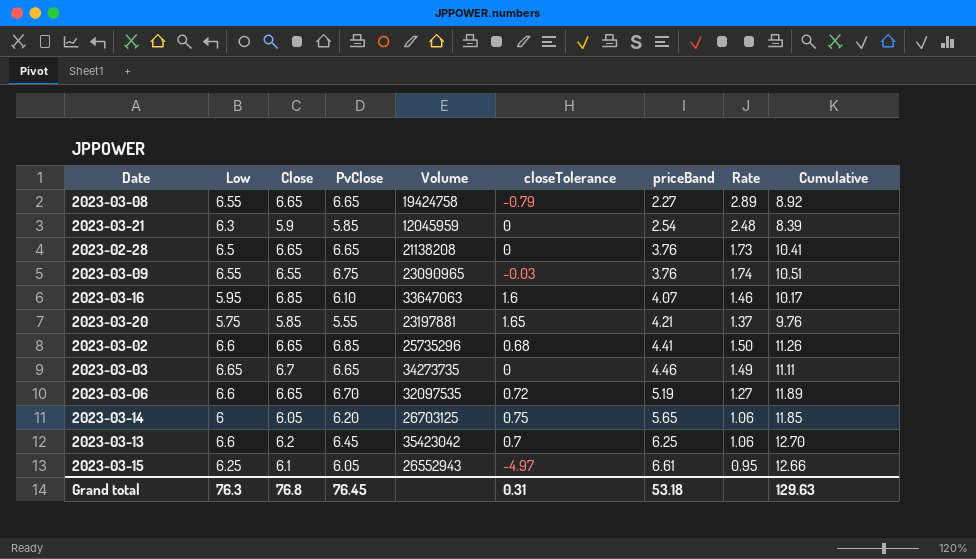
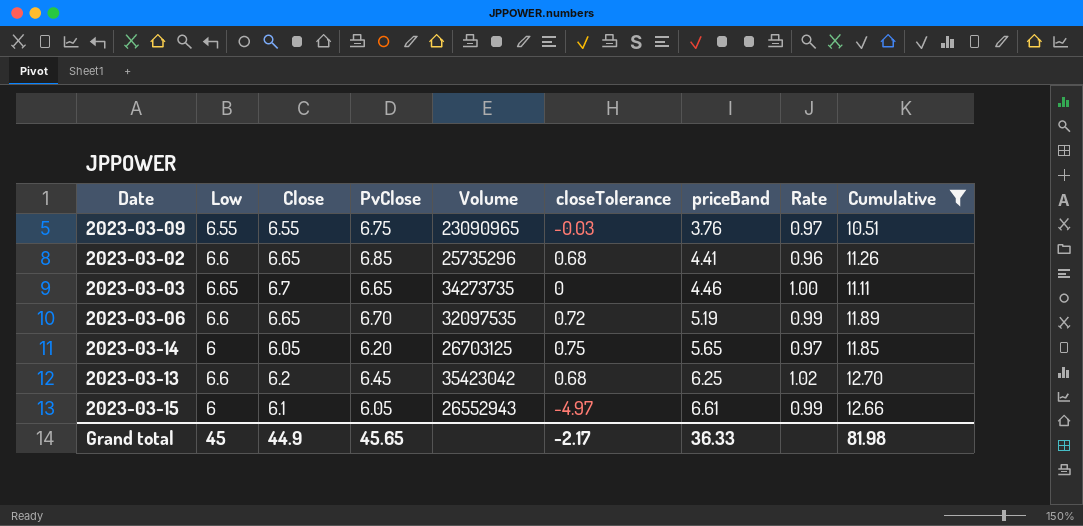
filter: none -> Cumulative >= 10.51
column Rate | formula: [Low] / [priceBand] -> [Low] / [PvClose]
2023-03-13 | closeTolerance: 0.7 -> 0.68
2023-03-15 | Low: 6.25 -> 6
Grand total | Low: 76.3 -> 45
Grand total | Close: 76.8 -> 44.9
Grand total | PvClose: 76.45 -> 45.65
Grand total | closeTolerance: 0.31 -> -2.17
Grand total | priceBand: 53.18 -> 36.33
Grand total | Cumulative: 129.63 -> 81.98

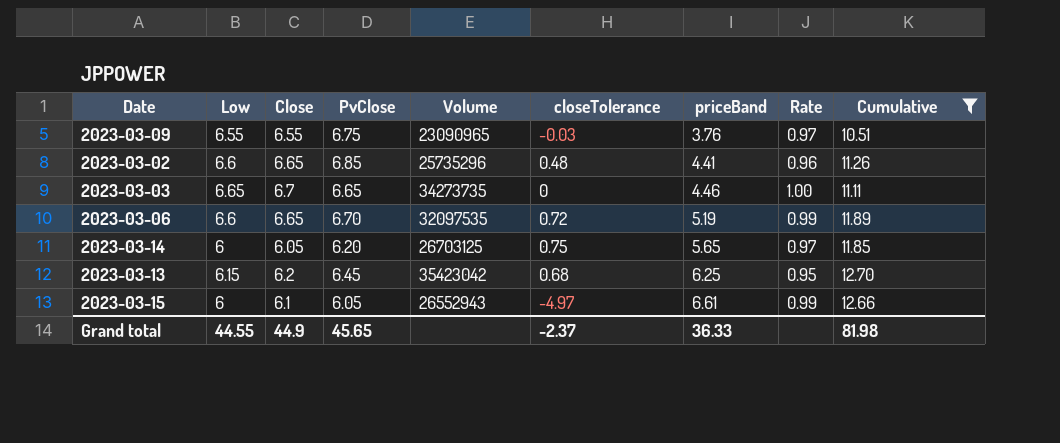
2023-03-02 | closeTolerance: 0.68 -> 0.48
2023-03-13 | Low: 6.6 -> 6.15
2023-03-13 | Rate: 1.02 -> 0.95
Grand total | Low: 45 -> 44.55
Grand total | closeTolerance: -2.17 -> -2.37

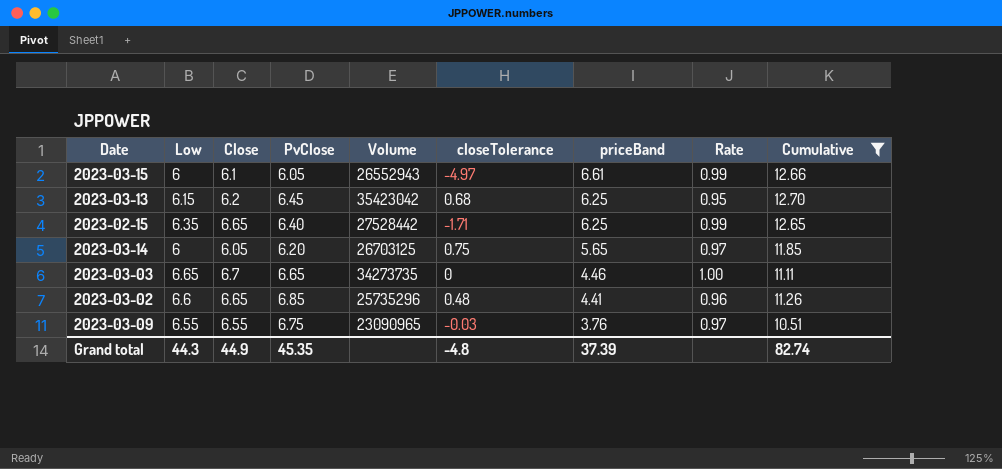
row order: priceBand ascending -> priceBand descending
row 2023-03-06: 6.6 | 6.65 | 6.70 | 32097535 | 0.72 | 5.19 | 0.99 | 11.89 -> none
row 2023-02-15: none -> 6.35 | 6.65 | 6.40 | 27528442 | -1.71 | 6.25 | 0.99 | 12.65
Grand total | Low: 44.55 -> 44.3
Grand total | PvClose: 45.65 -> 45.35
Grand total | closeTolerance: -2.37 -> -4.8
Grand total | priceBand: 36.33 -> 37.39
Grand total | Cumulative: 81.98 -> 82.74

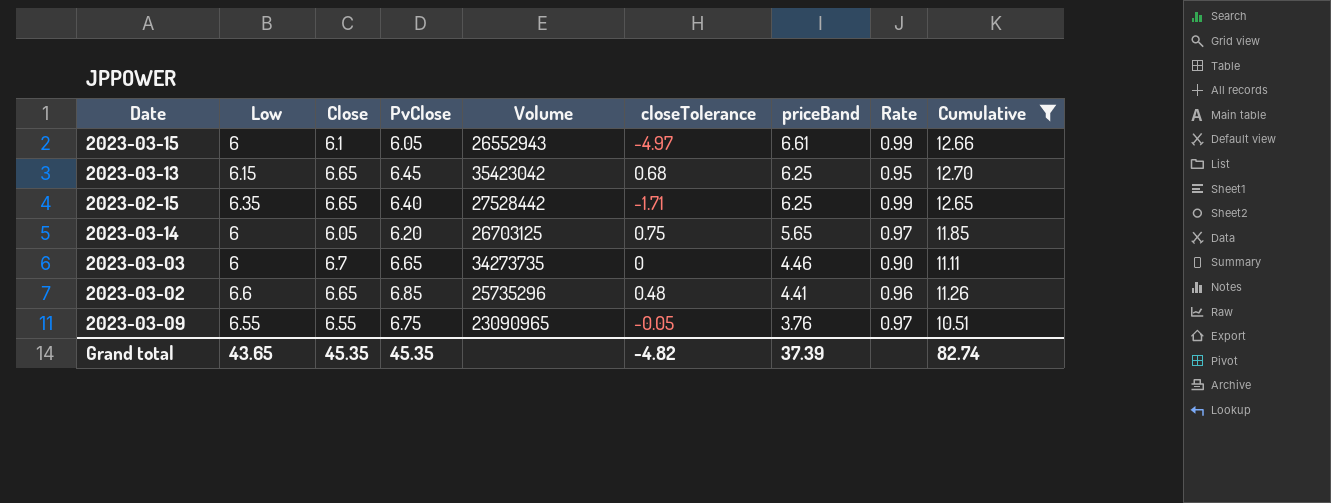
2023-03-13 | Close: 6.2 -> 6.65
2023-03-03 | Low: 6.65 -> 6
2023-03-03 | Rate: 1.00 -> 0.90
2023-03-09 | closeTolerance: -0.03 -> -0.05
Grand total | Low: 44.3 -> 43.65
Grand total | Close: 44.9 -> 45.35
Grand total | closeTolerance: -4.8 -> -4.82

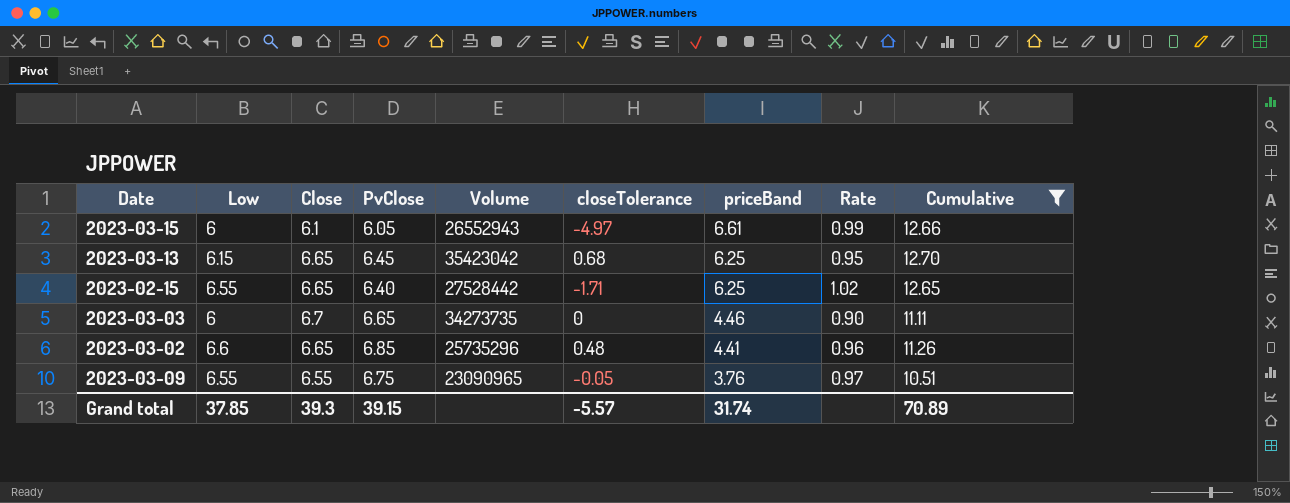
row 2023-03-14: 6 | 6.05 | 6.20 | 26703125 | 0.75 | 5.65 | 0.97 | 11.85 -> none
2023-02-15 | Low: 6.35 -> 6.55
2023-02-15 | Rate: 0.99 -> 1.02
Grand total | Low: 43.65 -> 37.85
Grand total | Close: 45.35 -> 39.3
Grand total | PvClose: 45.35 -> 39.15
Grand total | closeTolerance: -4.82 -> -5.57
Grand total | priceBand: 37.39 -> 31.74
Grand total | Cumulative: 82.74 -> 70.89

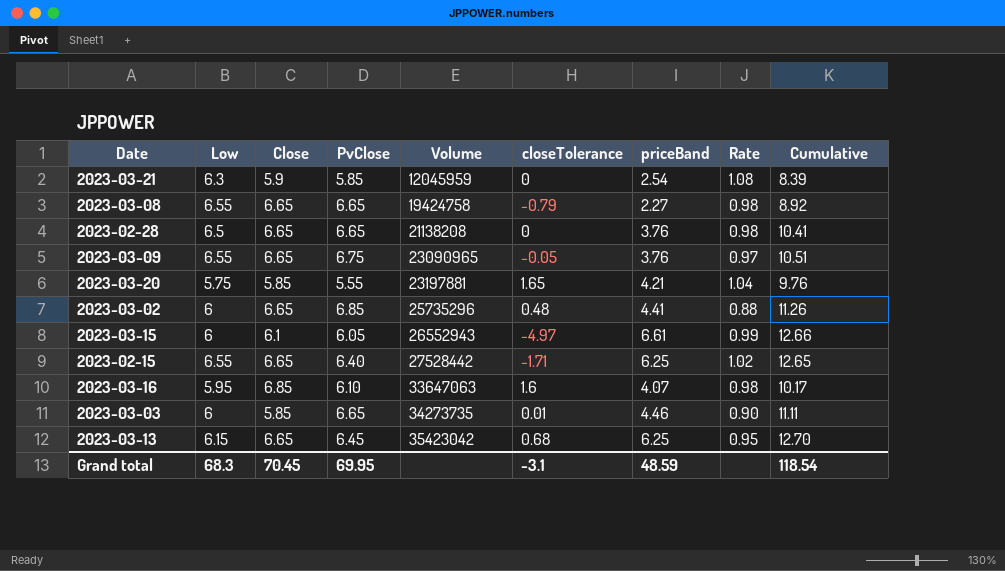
filter: Cumulative >= 10.51 -> none
row order: priceBand descending -> Volume ascending
2023-03-09 | Close: 6.55 -> 6.65
2023-03-02 | Low: 6.6 -> 6
2023-03-02 | Rate: 0.96 -> 0.88
2023-03-03 | Close: 6.7 -> 5.85
2023-03-03 | closeTolerance: 0 -> 0.01
Grand total | Low: 37.85 -> 68.3
Grand total | Close: 39.3 -> 70.45
Grand total | PvClose: 39.15 -> 69.95
Grand total | closeTolerance: -5.57 -> -3.1
Grand total | priceBand: 31.74 -> 48.59
Grand total | Cumulative: 70.89 -> 118.54

